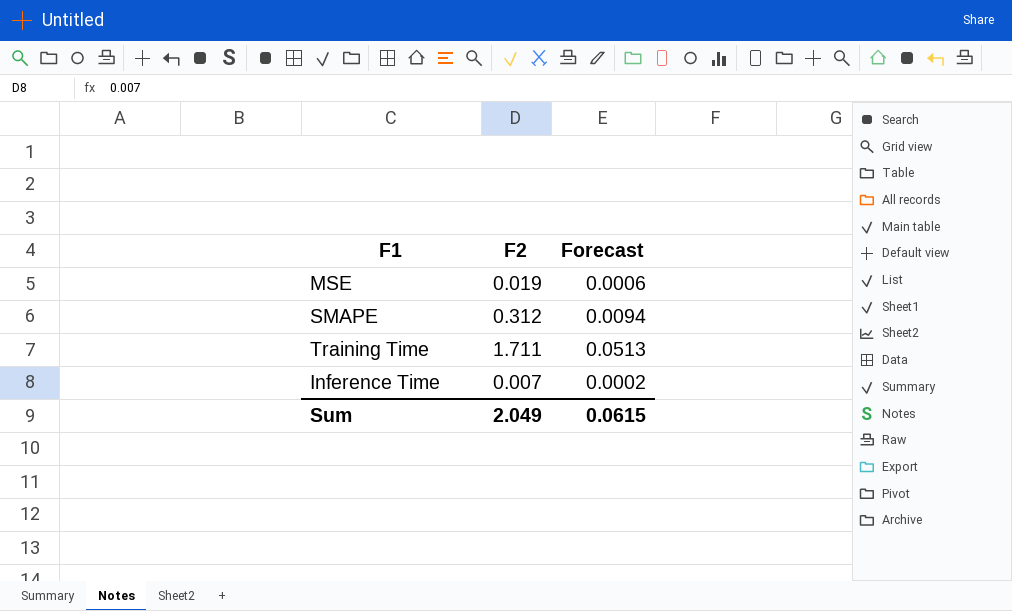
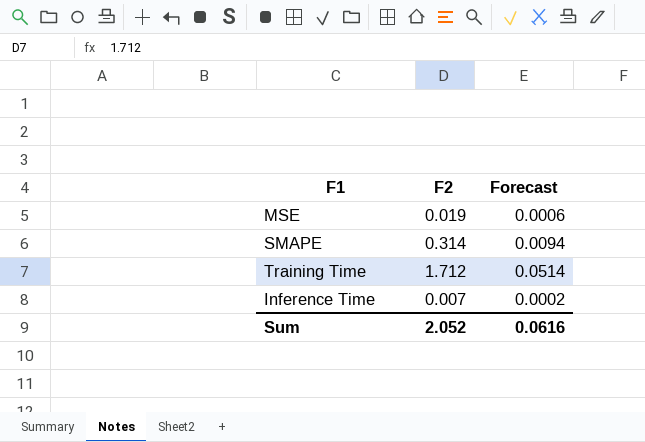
SMAPE | F2: 0.312 -> 0.314
Training Time | F2: 1.711 -> 1.712
Training Time | Forecast: 0.0513 -> 0.0514
Sum | F2: 2.049 -> 2.052
Sum | Forecast: 0.0615 -> 0.0616

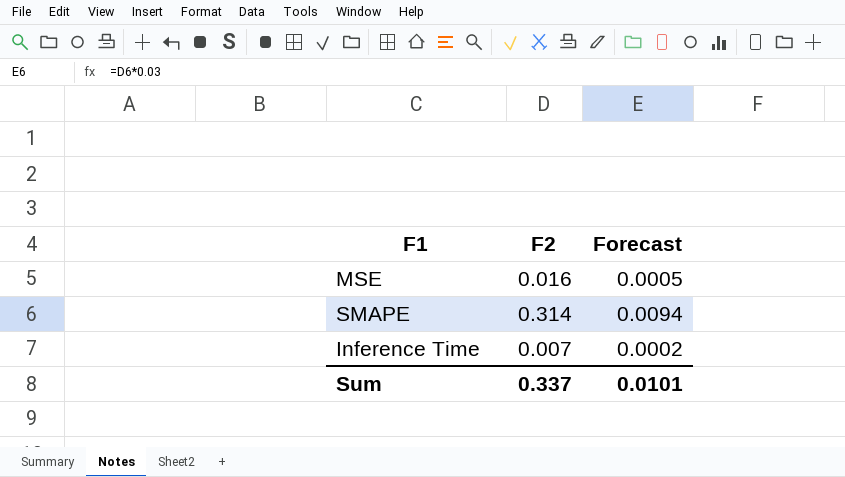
row Training Time: 1.712 | 0.0514 -> none
MSE | F2: 0.019 -> 0.016
MSE | Forecast: 0.0006 -> 0.0005
Sum | F2: 2.052 -> 0.337
Sum | Forecast: 0.0616 -> 0.0101

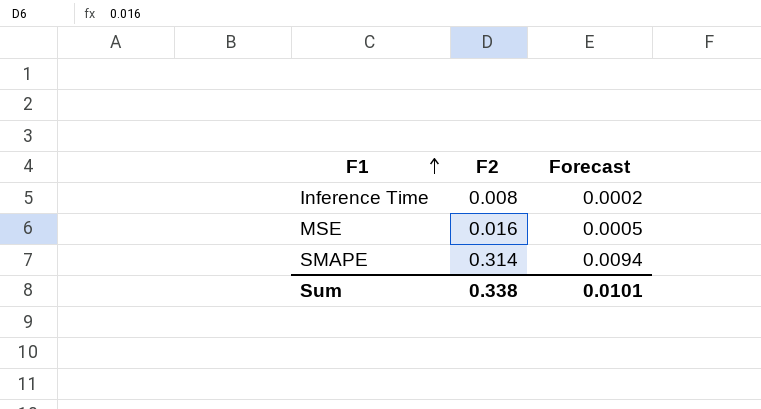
row order: none -> F1 ascending
Inference Time | F2: 0.007 -> 0.008
Sum | F2: 0.337 -> 0.338

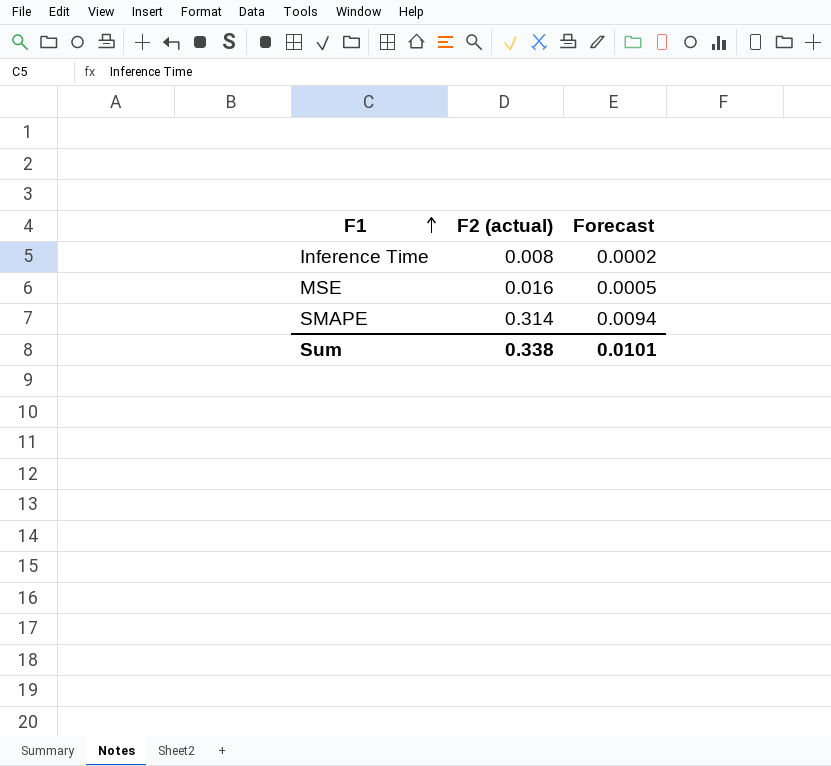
column name: F2 -> F2 (actual)

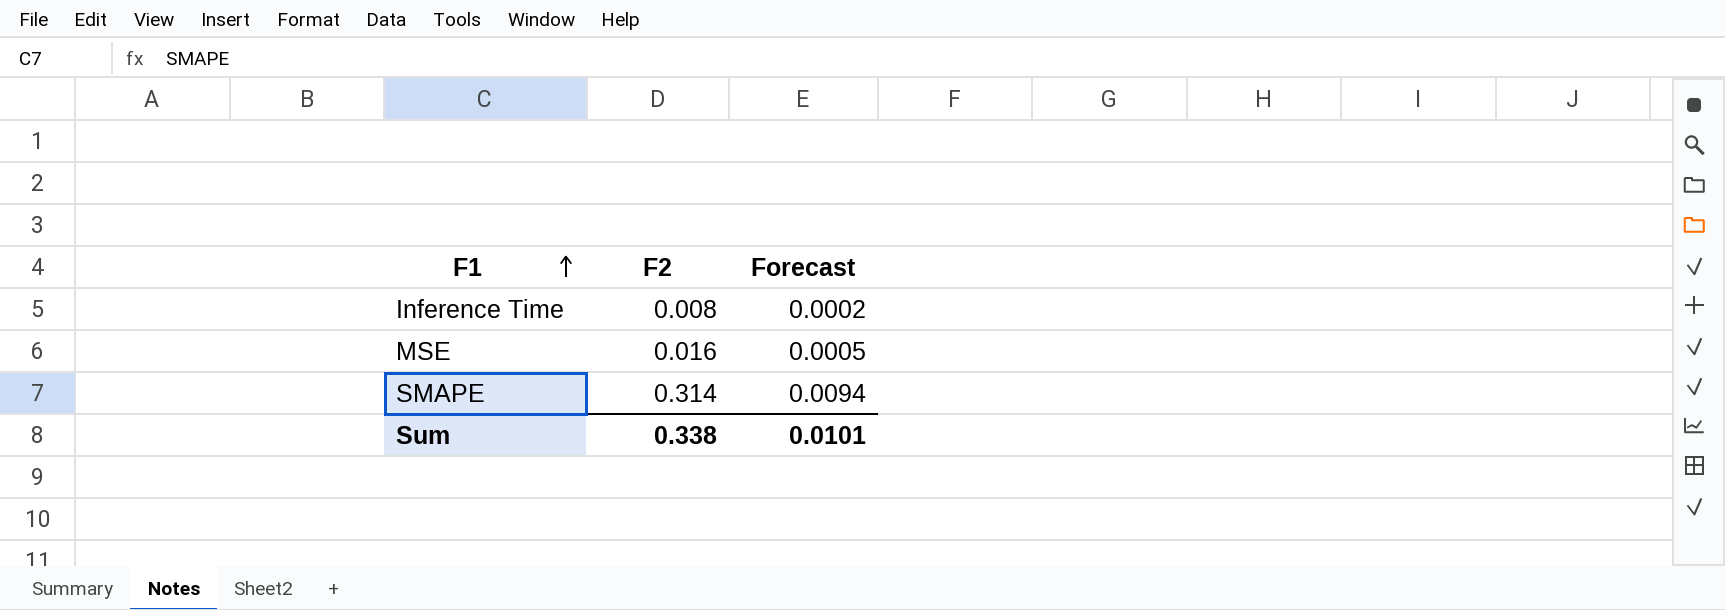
column name: F2 (actual) -> F2

